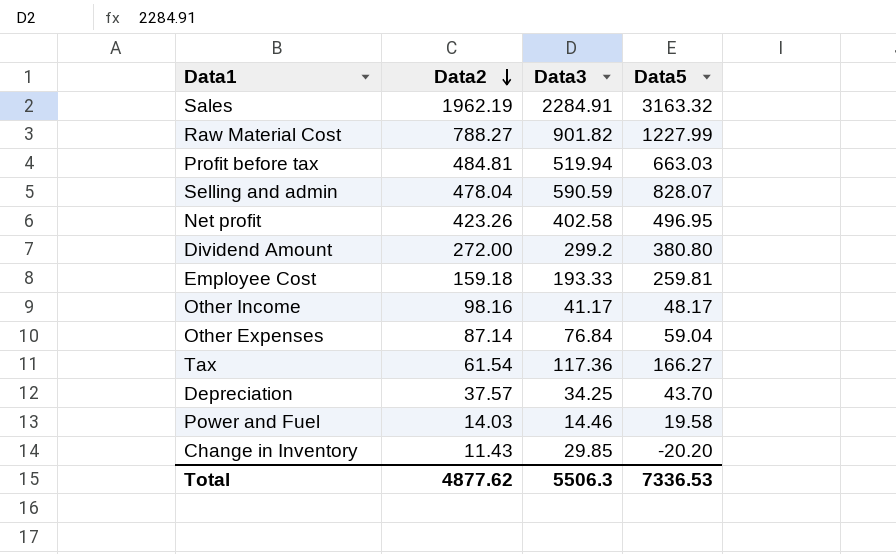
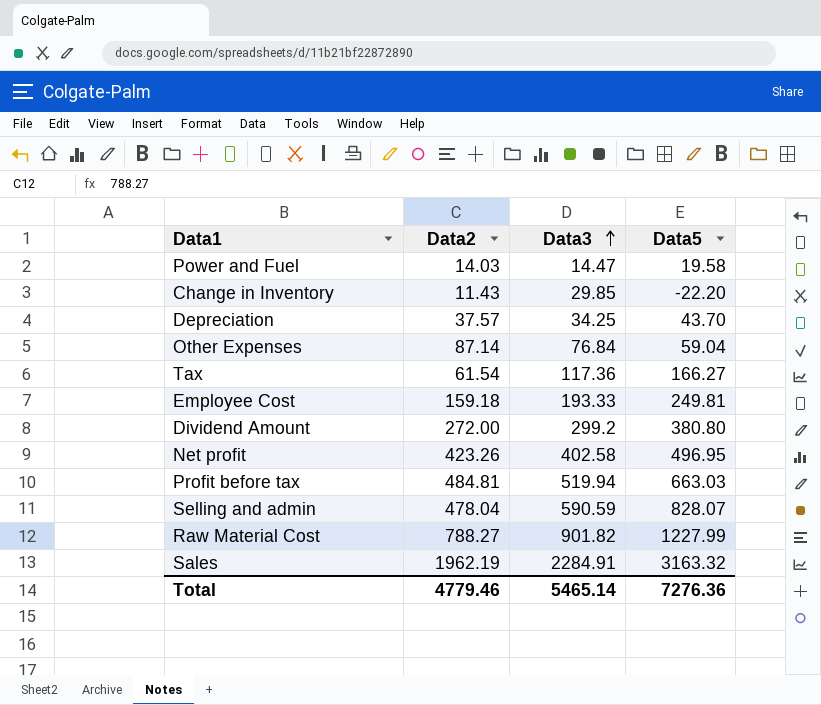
row order: Data2 descending -> Data3 ascending
row Other Income: 98.16 | 41.17 | 48.17 -> none
Power and Fuel | Data3: 14.46 -> 14.47
Change in Inventory | Data5: -20.20 -> -22.20
Employee Cost | Data5: 259.81 -> 249.81
Total | Data2: 4877.62 -> 4779.46
Total | Data3: 5506.3 -> 5465.14
Total | Data5: 7336.53 -> 7276.36

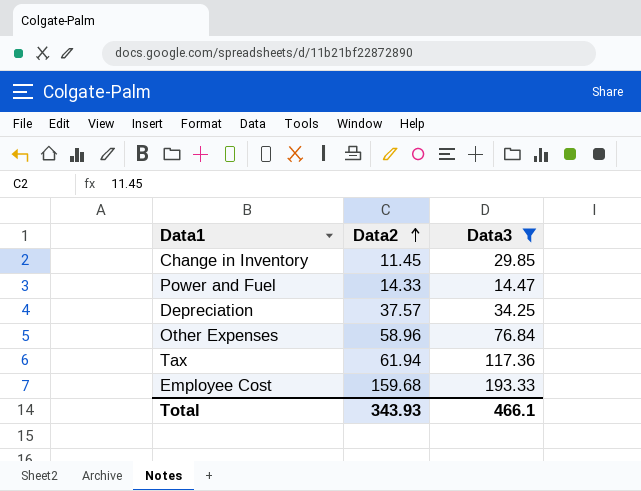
filter: none -> Data3 <= 193.33
row order: Data3 ascending -> Data2 ascending
column Data5 | position: 4 -> none
Change in Inventory | Data2: 11.43 -> 11.45
Power and Fuel | Data2: 14.03 -> 14.33
Other Expenses | Data2: 87.14 -> 58.96
Tax | Data2: 61.54 -> 61.94
Employee Cost | Data2: 159.18 -> 159.68
Total | Data2: 4779.46 -> 343.93
Total | Data3: 5465.14 -> 466.1

